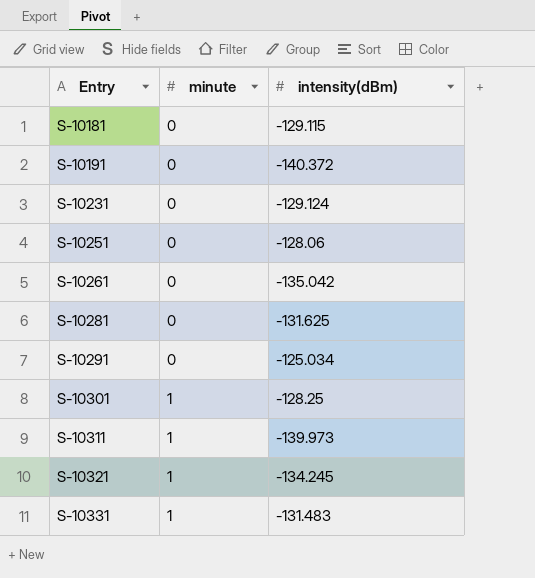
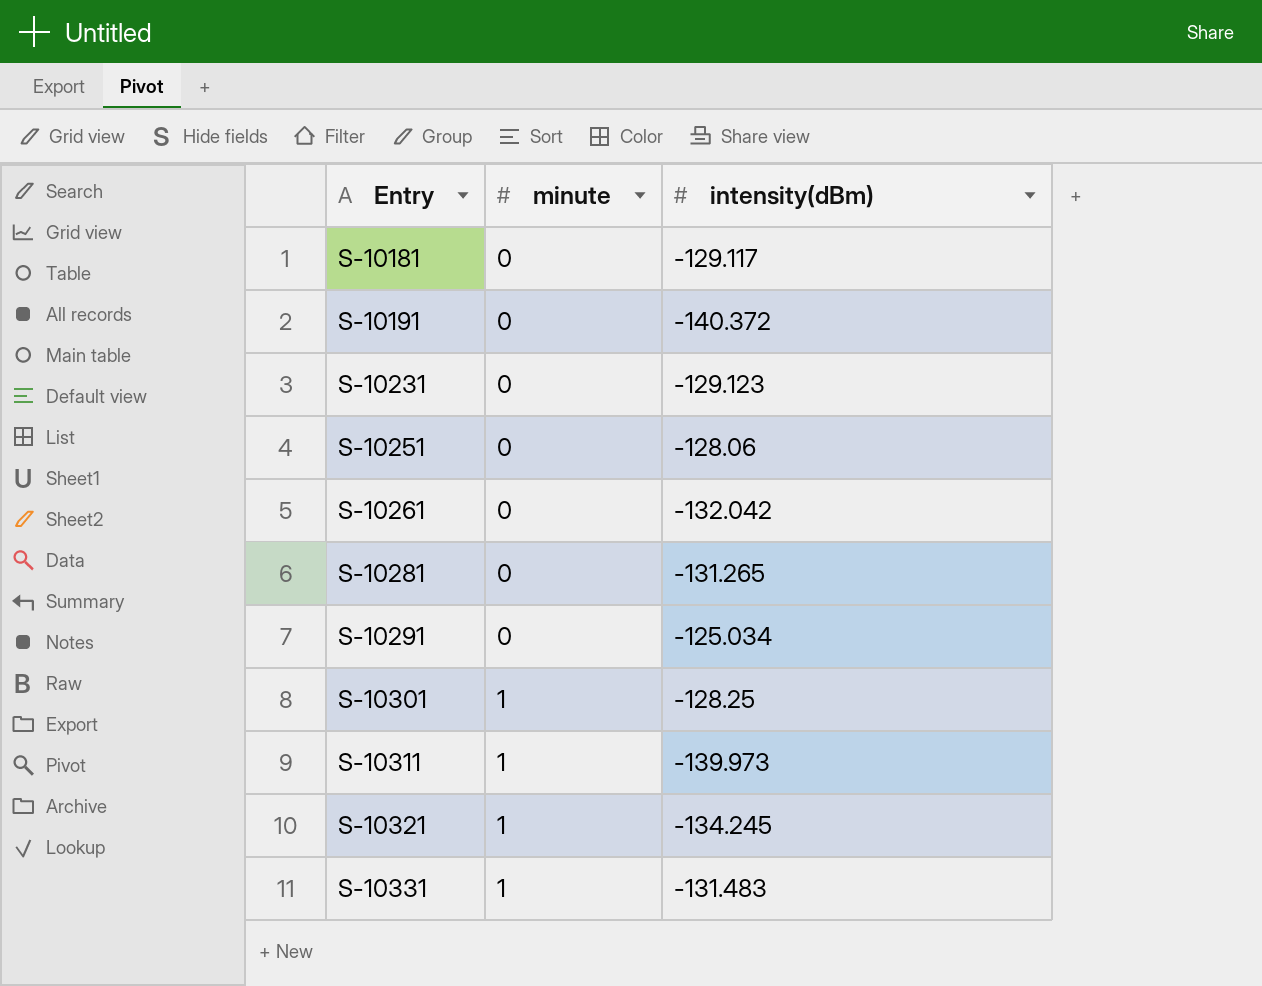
S-10181 | intensity(dBm): -129.115 -> -129.117
S-10231 | intensity(dBm): -129.124 -> -129.123
S-10261 | intensity(dBm): -135.042 -> -132.042
S-10281 | intensity(dBm): -131.625 -> -131.265

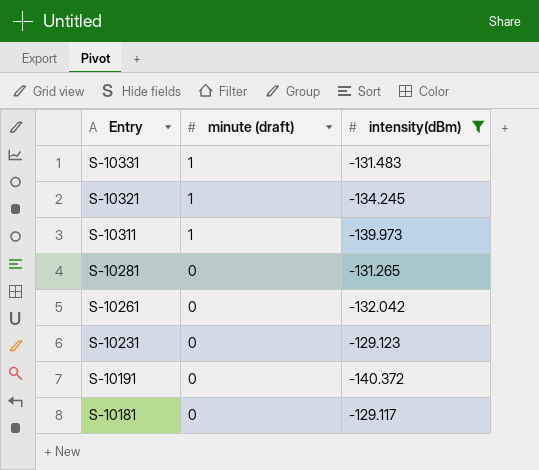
filter: none -> intensity(dBm) <= -129.117
row order: Entry ascending -> Entry descending
column name: minute -> minute (draft)

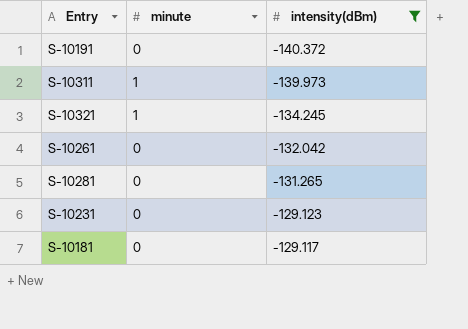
row order: Entry descending -> intensity(dBm) ascending
column name: minute (draft) -> minute
row S-10331: 1 | -131.483 -> none

